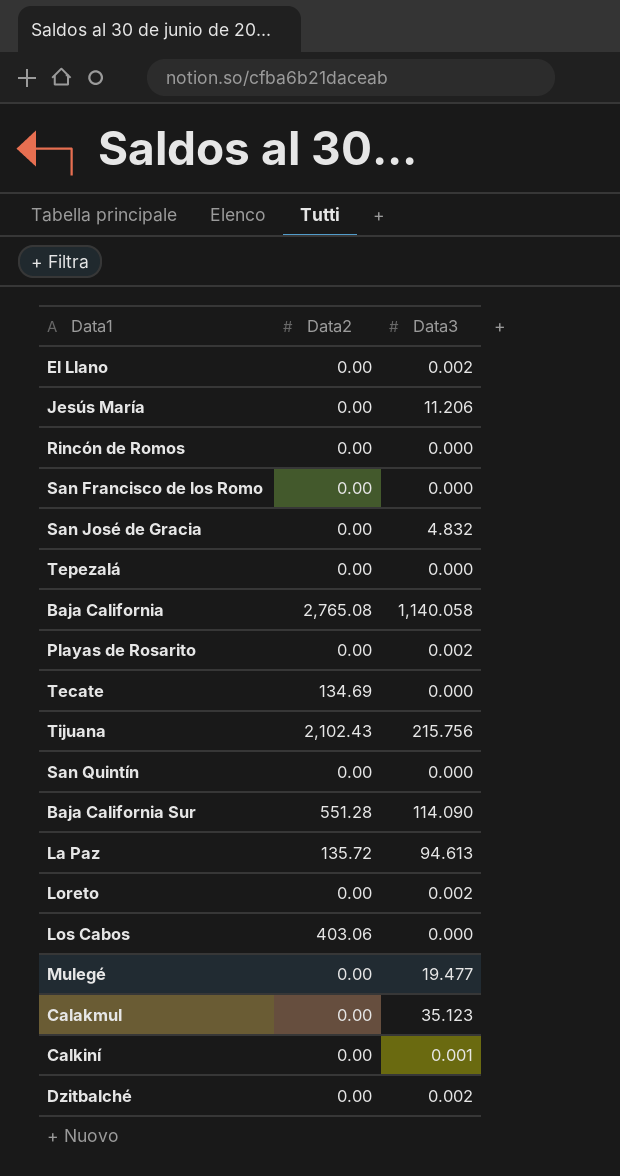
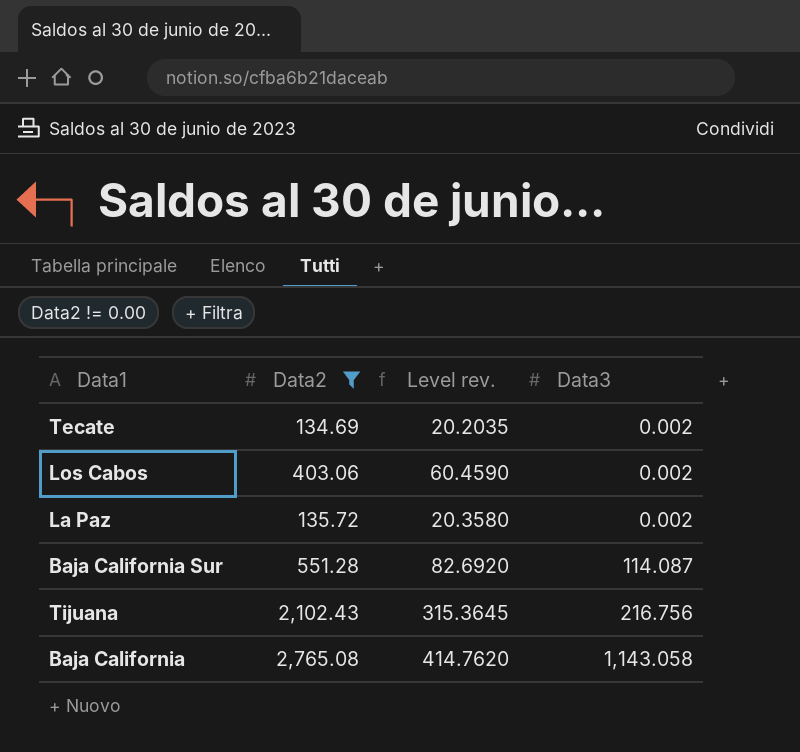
filter: none -> Data2 != 0.00
row order: none -> Data3 ascending
column Level rev. | formula: none -> [Data2] * 0.15
Tecate | Data3: 0.000 -> 0.002
Los Cabos | Data3: 0.000 -> 0.002
La Paz | Data3: 94.613 -> 0.002
Baja California Sur | Data3: 114.090 -> 114.087
Tijuana | Data3: 215.756 -> 216.756
Baja California | Data3: 1,140.058 -> 1,143.058

